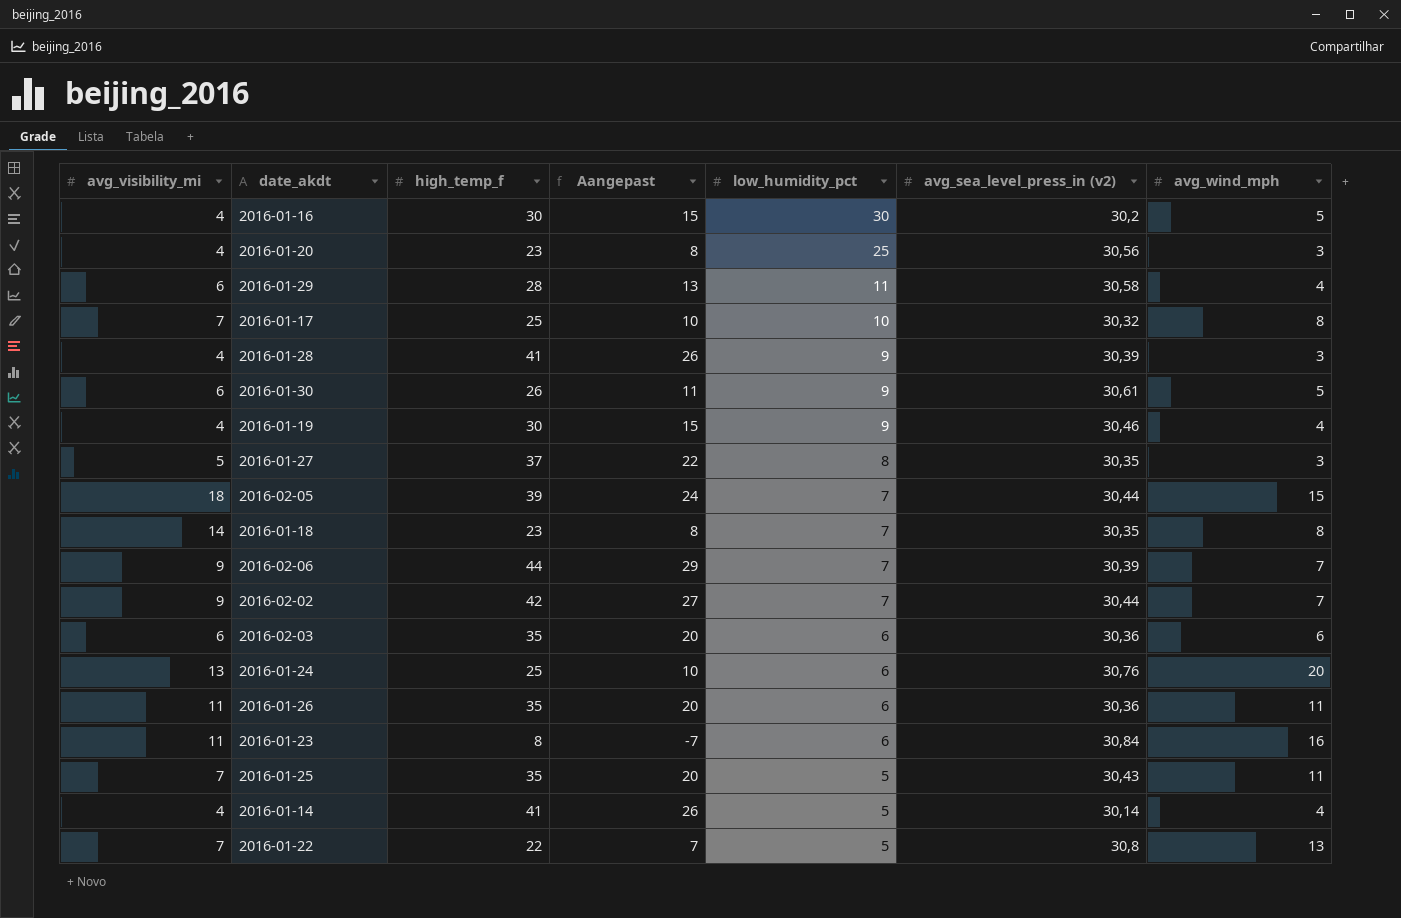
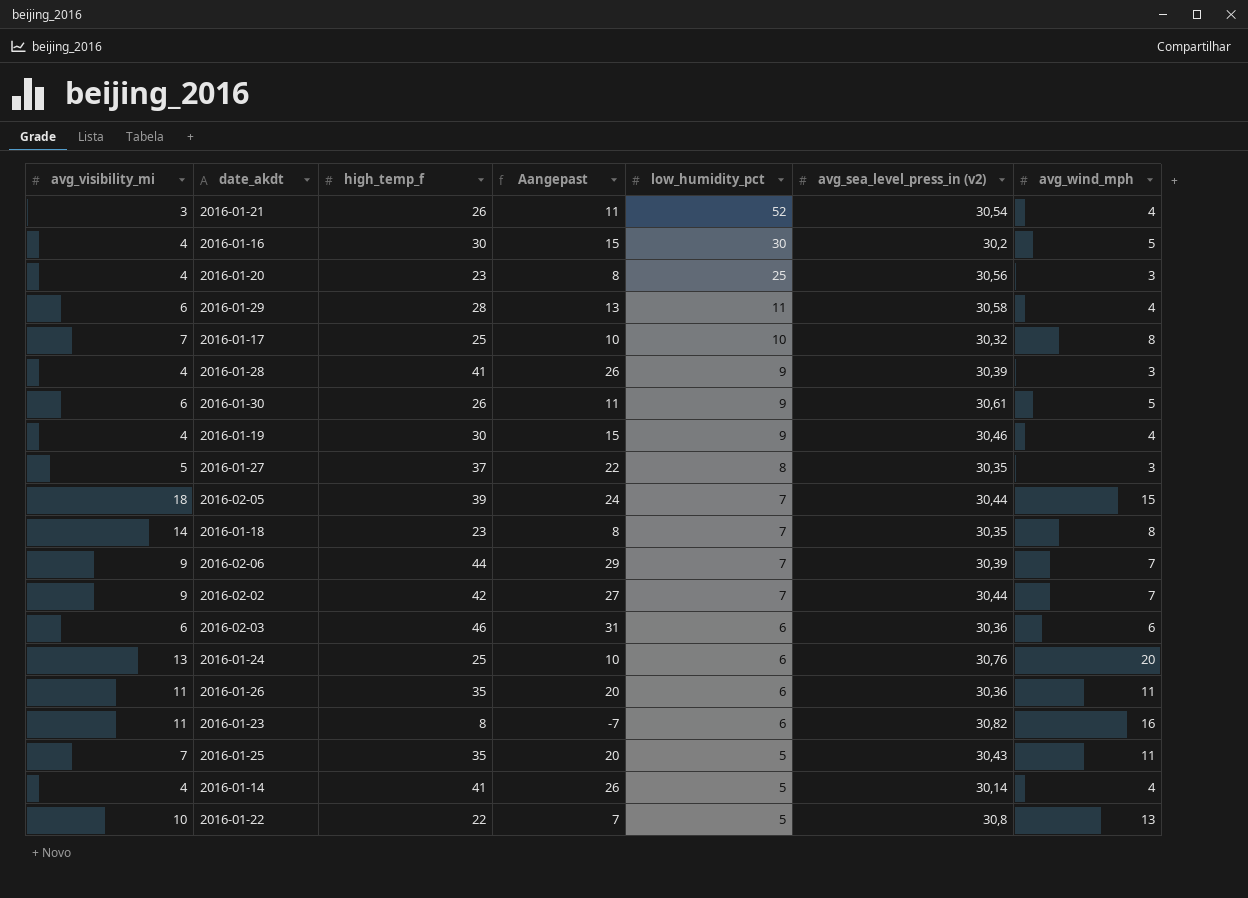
row 2016-01-21: none -> 3 | 26 | 11 | 52 | 30,54 | 4
2016-02-03 | high_temp_f: 35 -> 46
2016-02-03 | Aangepast: 20 -> 31
2016-01-23 | avg_sea_level_press_in (v2): 30,84 -> 30,82
2016-01-22 | avg_visibility_mi: 7 -> 10

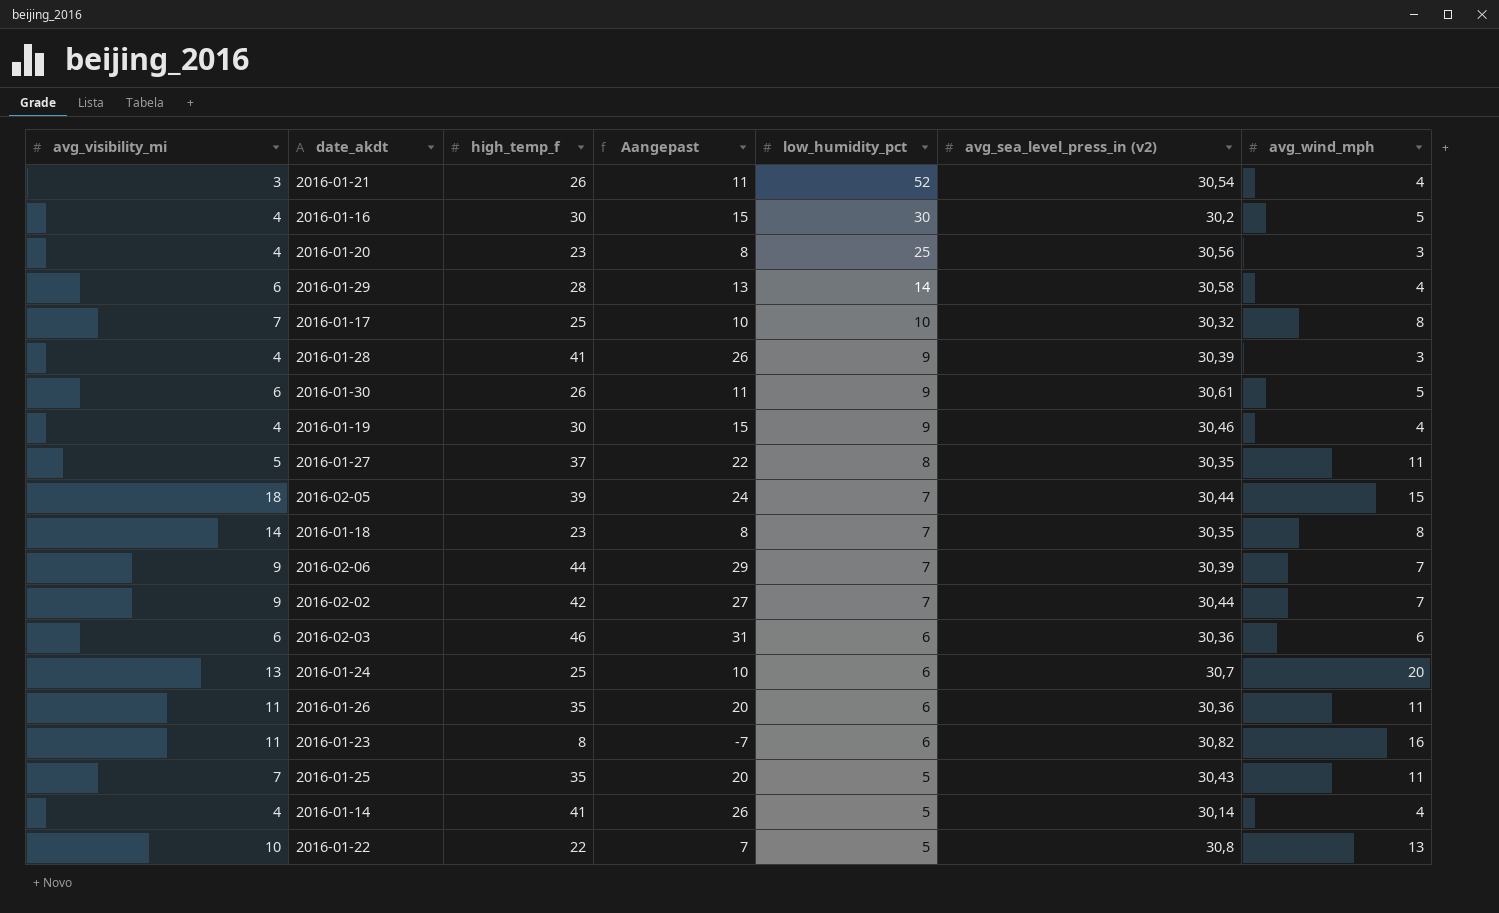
2016-01-29 | low_humidity_pct: 11 -> 14
2016-01-27 | avg_wind_mph: 3 -> 11
2016-01-24 | avg_sea_level_press_in (v2): 30,76 -> 30,7

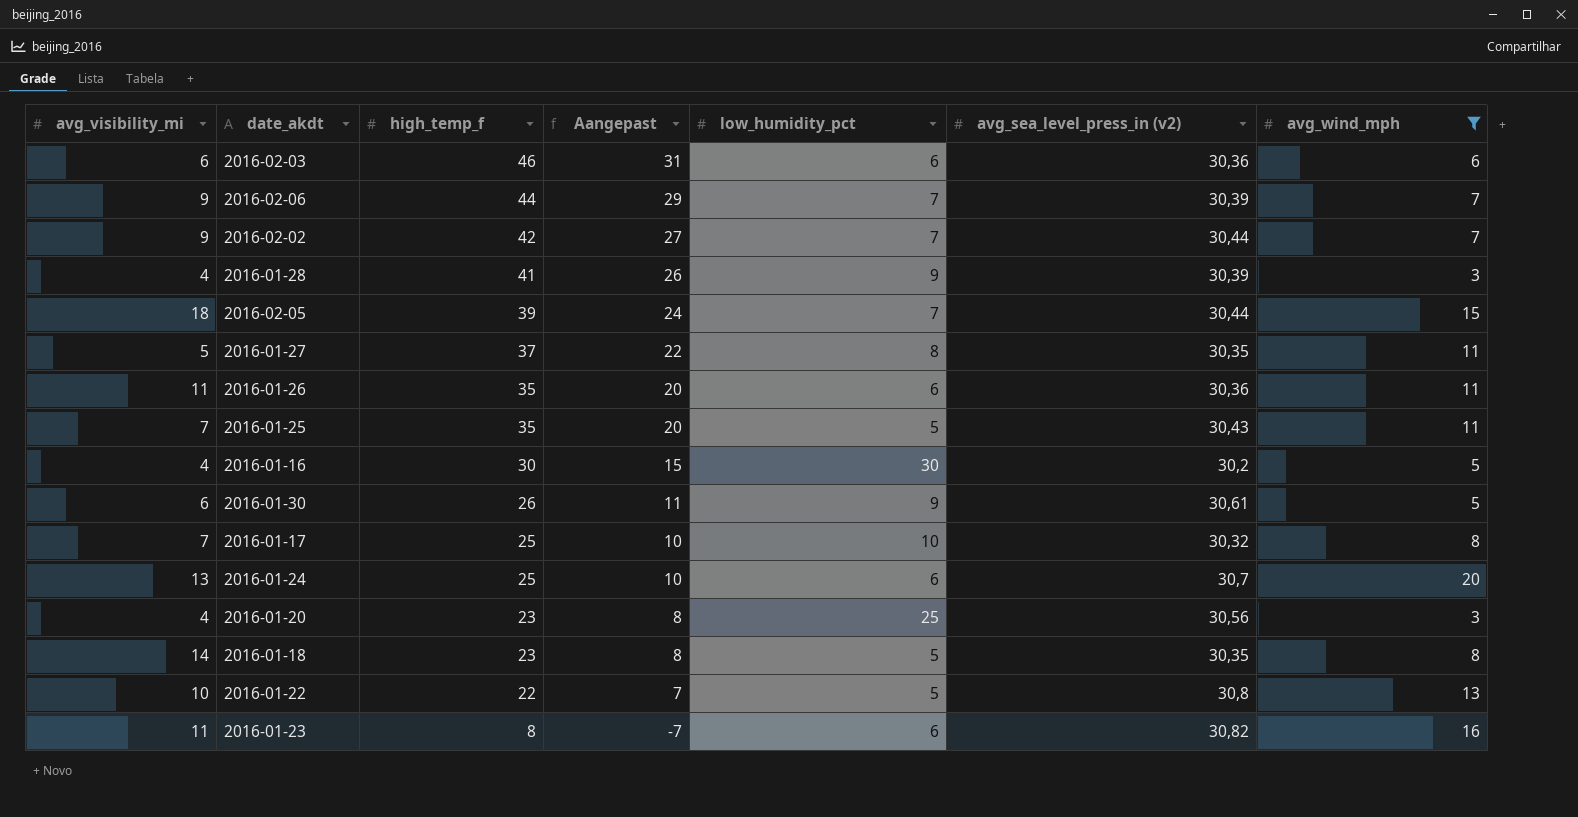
filter: none -> avg_wind_mph != 4
row order: low_humidity_pct descending -> high_temp_f descending
2016-01-18 | low_humidity_pct: 7 -> 5

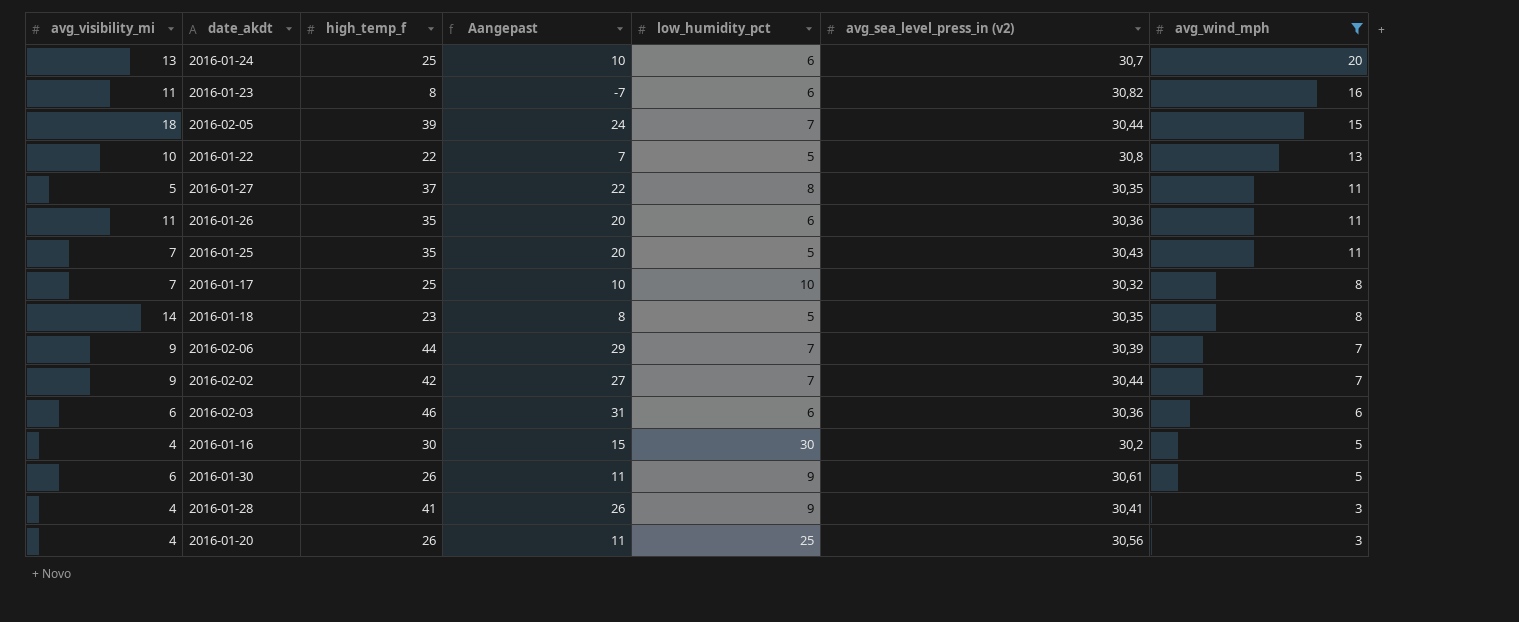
row order: high_temp_f descending -> avg_wind_mph descending
2016-01-28 | avg_sea_level_press_in (v2): 30,39 -> 30,41
2016-01-20 | high_temp_f: 23 -> 26
2016-01-20 | Aangepast: 8 -> 11

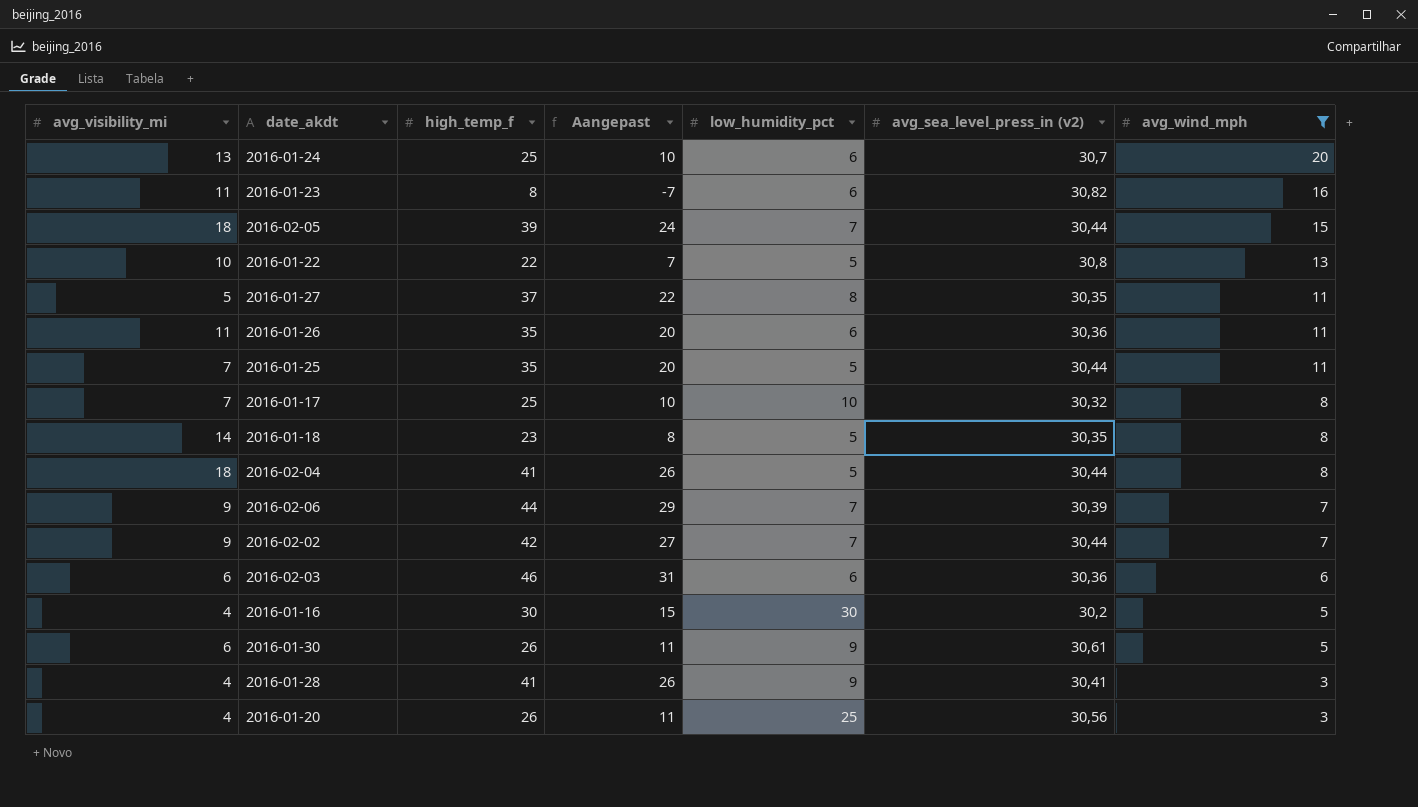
2016-01-25 | avg_sea_level_press_in (v2): 30,43 -> 30,44
row 2016-02-04: none -> 18 | 41 | 26 | 5 | 30,44 | 8

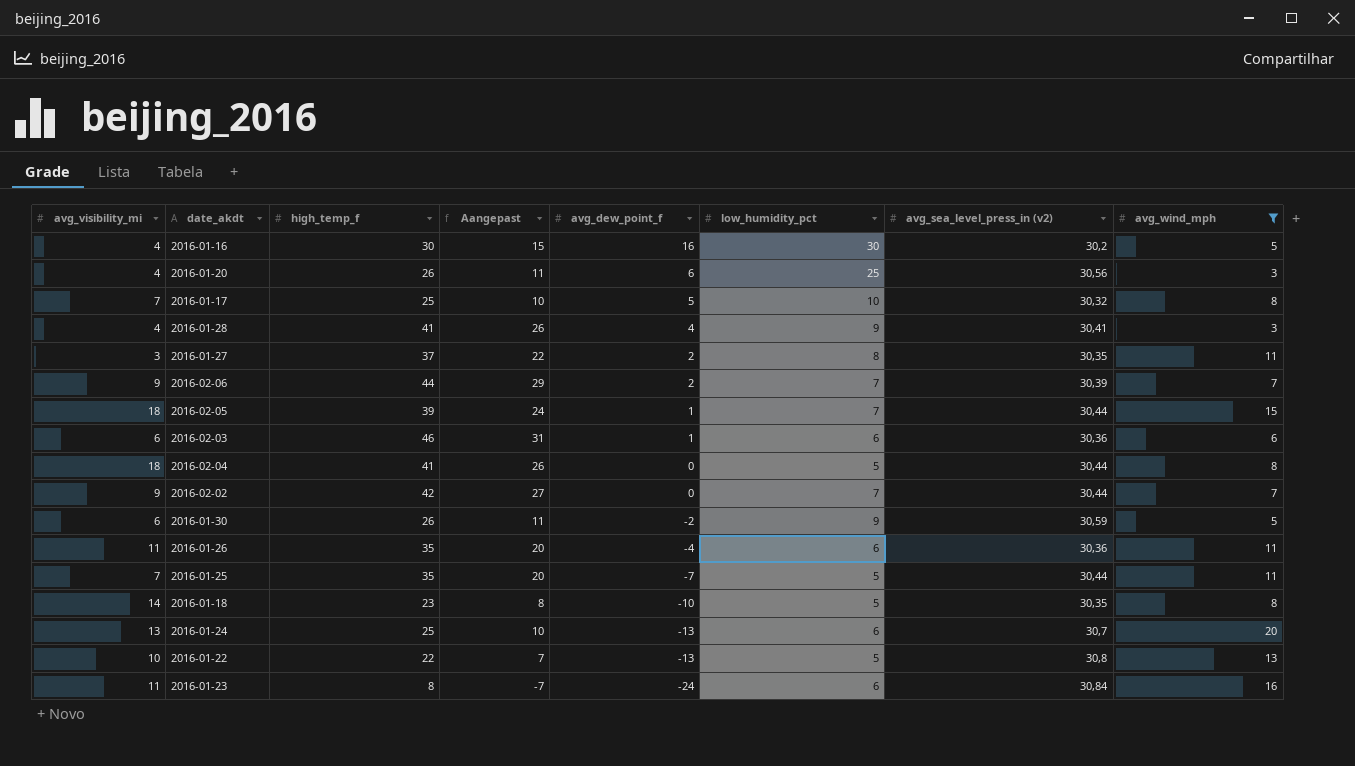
row order: avg_wind_mph descending -> avg_dew_point_f descending
column avg_dew_point_f | position: none -> 5
2016-01-27 | avg_visibility_mi: 5 -> 3
2016-01-30 | avg_sea_level_press_in (v2): 30,61 -> 30,59
2016-01-23 | avg_sea_level_press_in (v2): 30,82 -> 30,84

